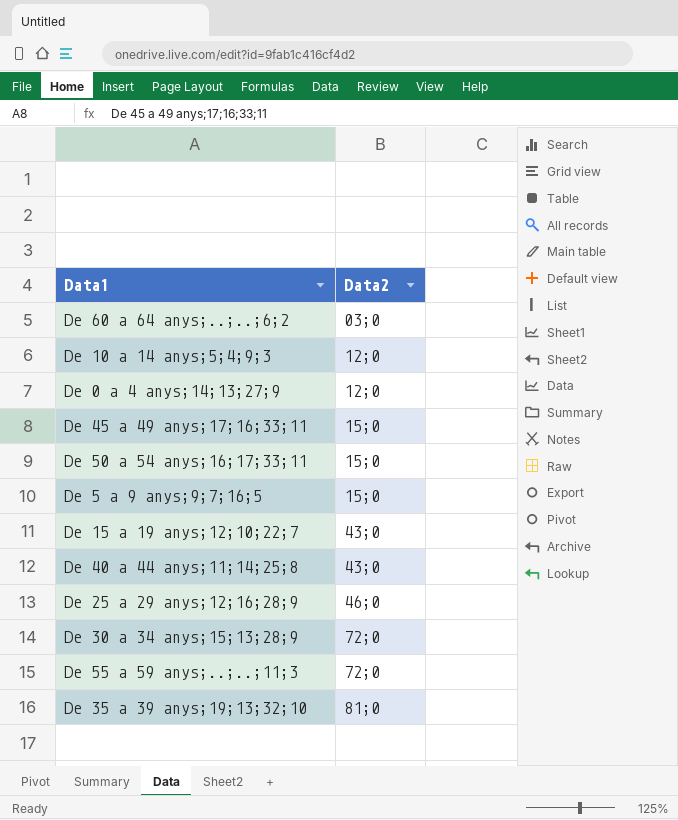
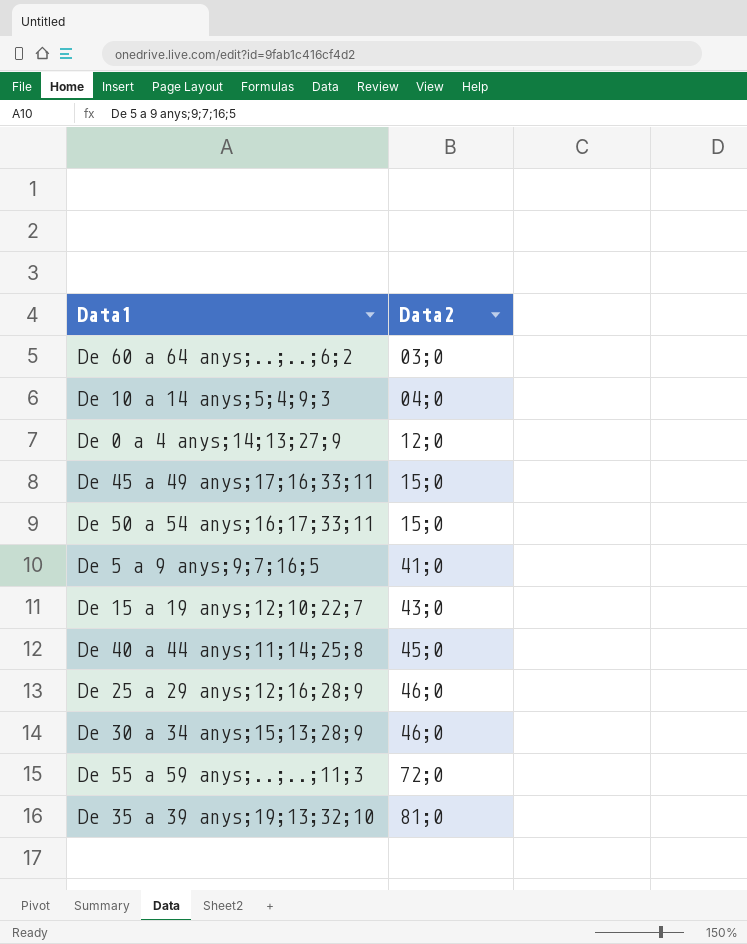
De 10 a 14 anys;5;4;9;3 | Data2: 12;0 -> 04;0
De 5 a 9 anys;9;7;16;5 | Data2: 15;0 -> 41;0
De 40 a 44 anys;11;14;25;8 | Data2: 43;0 -> 45;0
De 30 a 34 anys;15;13;28;9 | Data2: 72;0 -> 46;0

